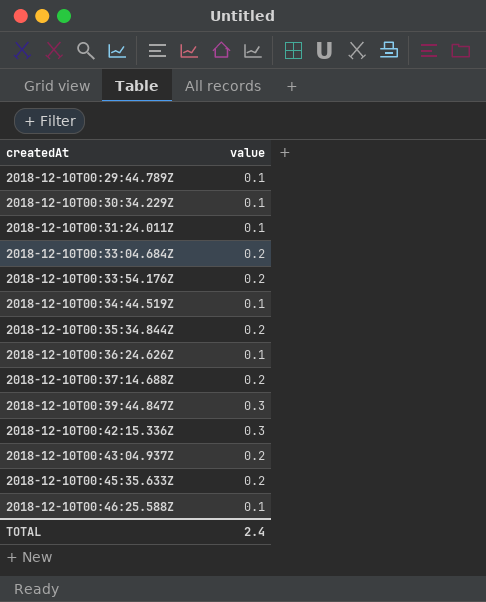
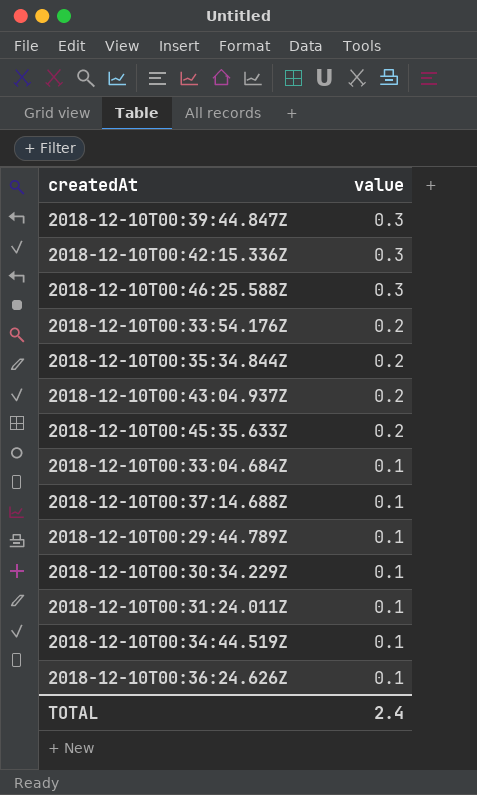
row order: createdAt ascending -> value descending
2018-12-10T00:46:25.588Z | value: 0.1 -> 0.3
2018-12-10T00:33:04.684Z | value: 0.2 -> 0.1
2018-12-10T00:37:14.688Z | value: 0.2 -> 0.1

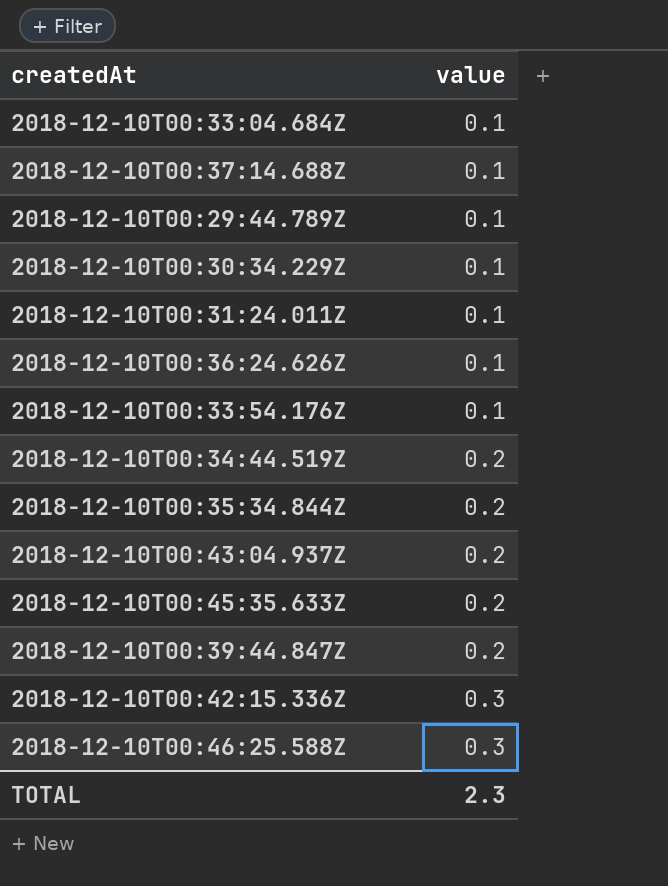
row order: value descending -> value ascending
2018-12-10T00:33:54.176Z | value: 0.2 -> 0.1
2018-12-10T00:34:44.519Z | value: 0.1 -> 0.2
2018-12-10T00:39:44.847Z | value: 0.3 -> 0.2
TOTAL | value: 2.4 -> 2.3

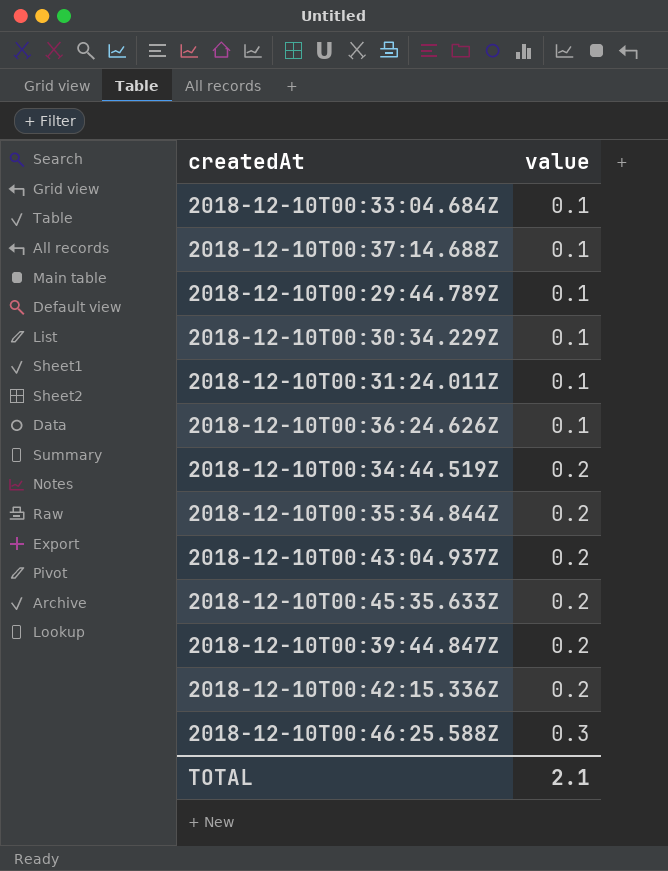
row 2018-12-10T00:33:54.176Z: 0.1 -> none
2018-12-10T00:42:15.336Z | value: 0.3 -> 0.2
TOTAL | value: 2.3 -> 2.1

